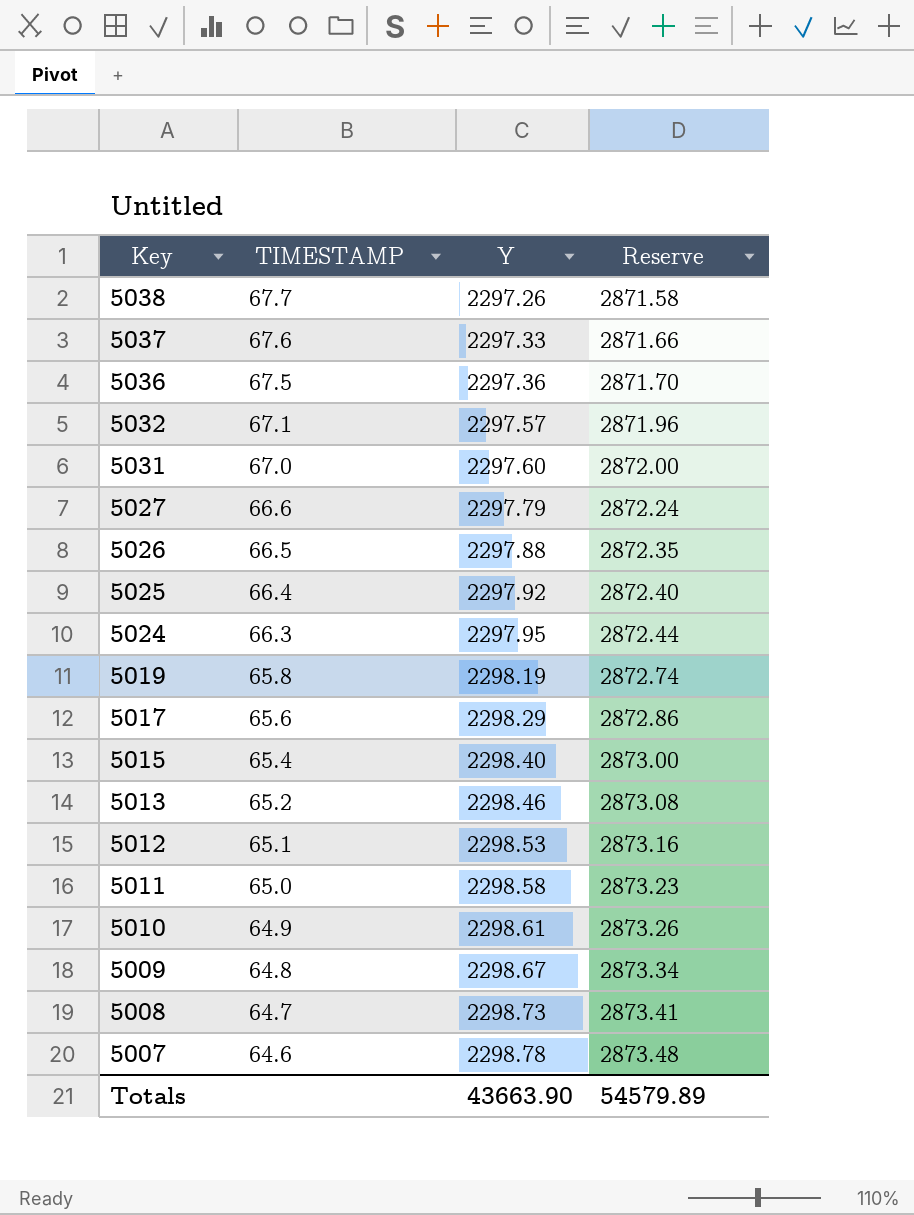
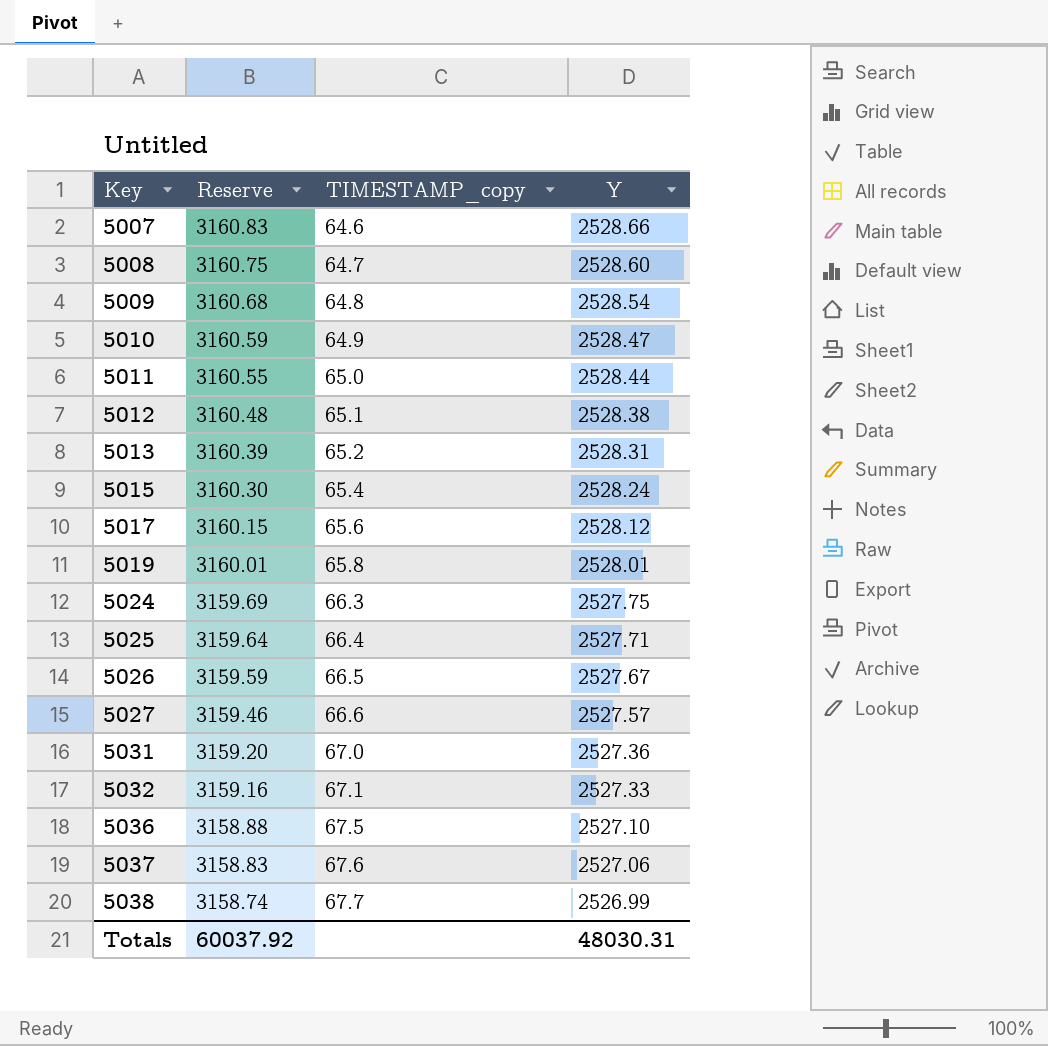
row order: Key descending -> Key ascending
column Reserve | position: 4 -> 2
column name: TIMESTAMP -> TIMESTAMP_copy
5007 | Reserve: 2873.48 -> 3160.83
5007 | Y: 2298.78 -> 2528.66
5008 | Reserve: 2873.41 -> 3160.75
5008 | Y: 2298.73 -> 2528.60
5009 | Reserve: 2873.34 -> 3160.68
5009 | Y: 2298.67 -> 2528.54
5010 | Reserve: 2873.26 -> 3160.59
5010 | Y: 2298.61 -> 2528.47
5011 | Reserve: 2873.23 -> 3160.55
5011 | Y: 2298.58 -> 2528.44
5012 | Reserve: 2873.16 -> 3160.48
5012 | Y: 2298.53 -> 2528.38
5013 | Reserve: 2873.08 -> 3160.39
5013 | Y: 2298.46 -> 2528.31
5015 | Reserve: 2873.00 -> 3160.30
5015 | Y: 2298.40 -> 2528.24
5017 | Reserve: 2872.86 -> 3160.15
5017 | Y: 2298.29 -> 2528.12
5019 | Reserve: 2872.74 -> 3160.01
5019 | Y: 2298.19 -> 2528.01
5024 | Reserve: 2872.44 -> 3159.69
5024 | Y: 2297.95 -> 2527.75
5025 | Reserve: 2872.40 -> 3159.64
5025 | Y: 2297.92 -> 2527.71
5026 | Reserve: 2872.35 -> 3159.59
5026 | Y: 2297.88 -> 2527.67
5027 | Reserve: 2872.24 -> 3159.46
5027 | Y: 2297.79 -> 2527.57
5031 | Reserve: 2872.00 -> 3159.20
5031 | Y: 2297.60 -> 2527.36
5032 | Reserve: 2871.96 -> 3159.16
5032 | Y: 2297.57 -> 2527.33
5036 | Reserve: 2871.70 -> 3158.88
5036 | Y: 2297.36 -> 2527.10
5037 | Reserve: 2871.66 -> 3158.83
5037 | Y: 2297.33 -> 2527.06
5038 | Reserve: 2871.58 -> 3158.74
5038 | Y: 2297.26 -> 2526.99
Totals | Reserve: 54579.89 -> 60037.92
Totals | Y: 43663.90 -> 48030.31

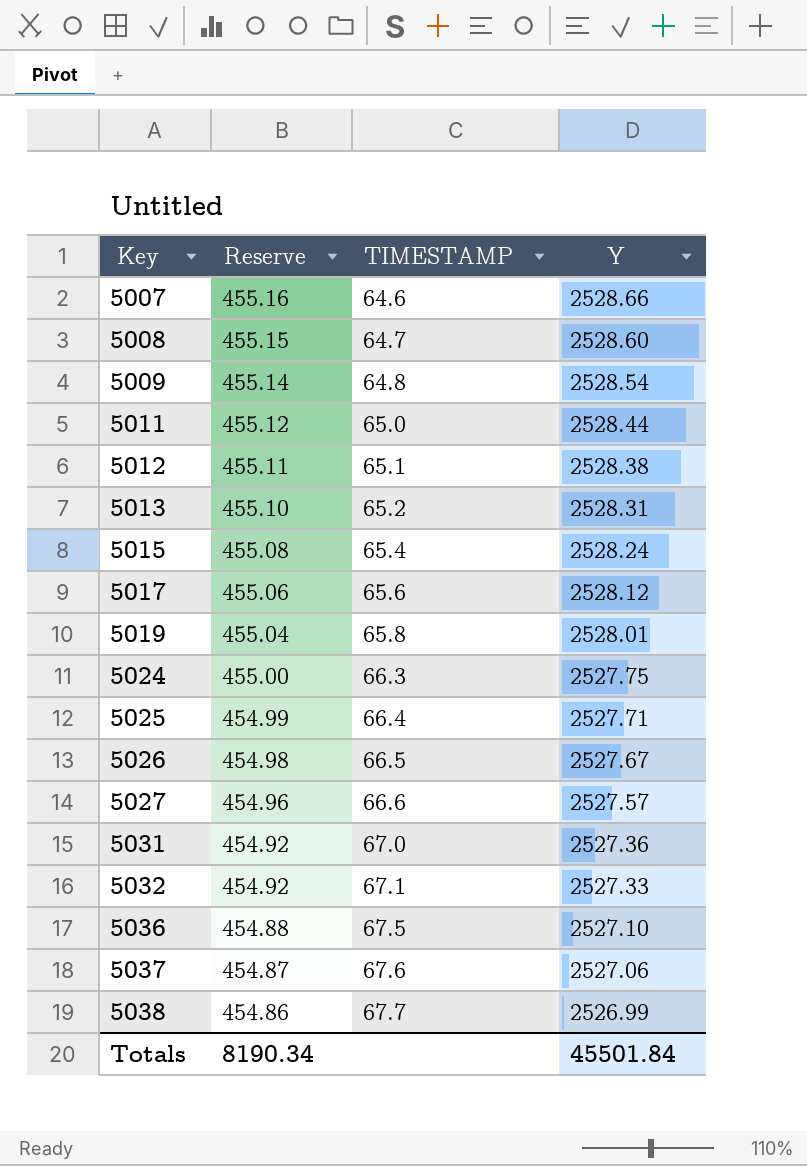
column Reserve | formula: [Y] * 1.25 -> [Y] * 0.18
column name: TIMESTAMP_copy -> TIMESTAMP
row 5010: 3160.59 | 64.9 | 2528.47 -> none
Totals | Reserve: 60037.92 -> 8190.34
Totals | Y: 48030.31 -> 45501.84

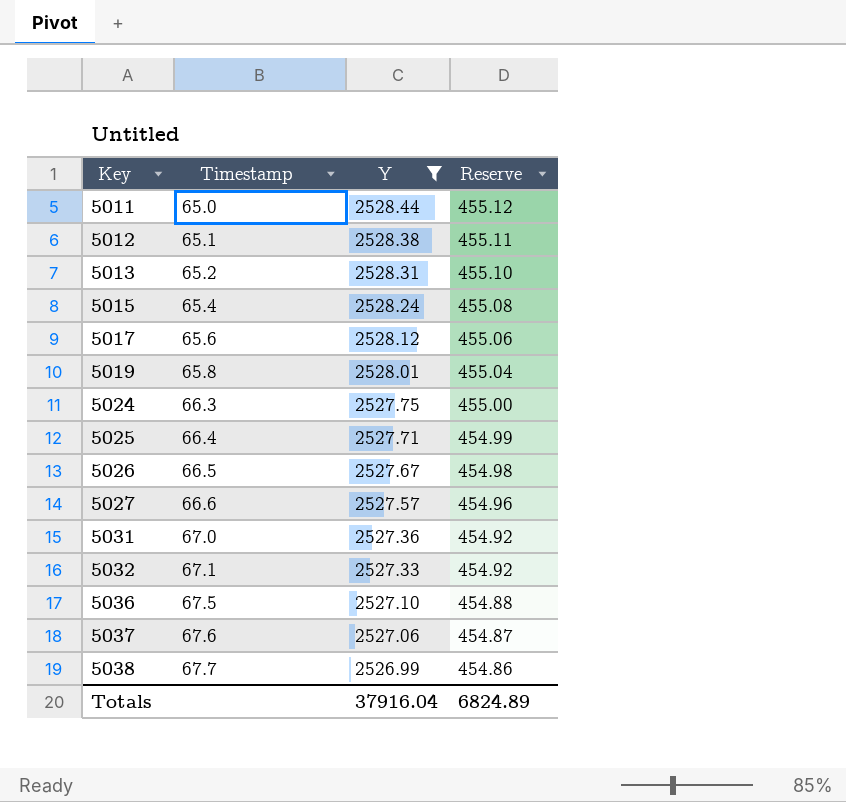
filter: none -> Y <= 2528.44
column name: TIMESTAMP -> Timestamp
column Reserve | position: 2 -> 4
Totals | Y: 45501.84 -> 37916.04
Totals | Reserve: 8190.34 -> 6824.89

